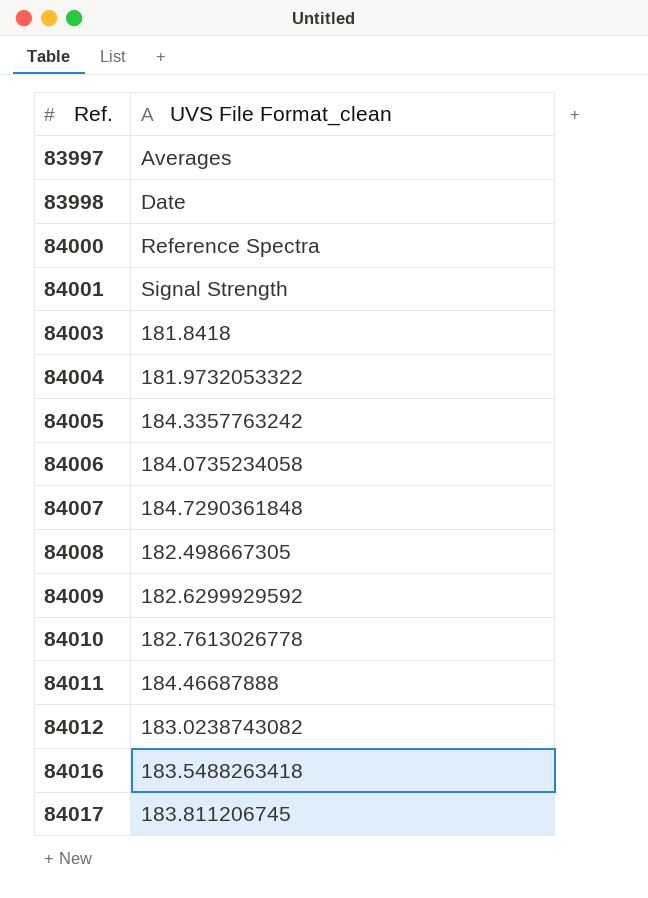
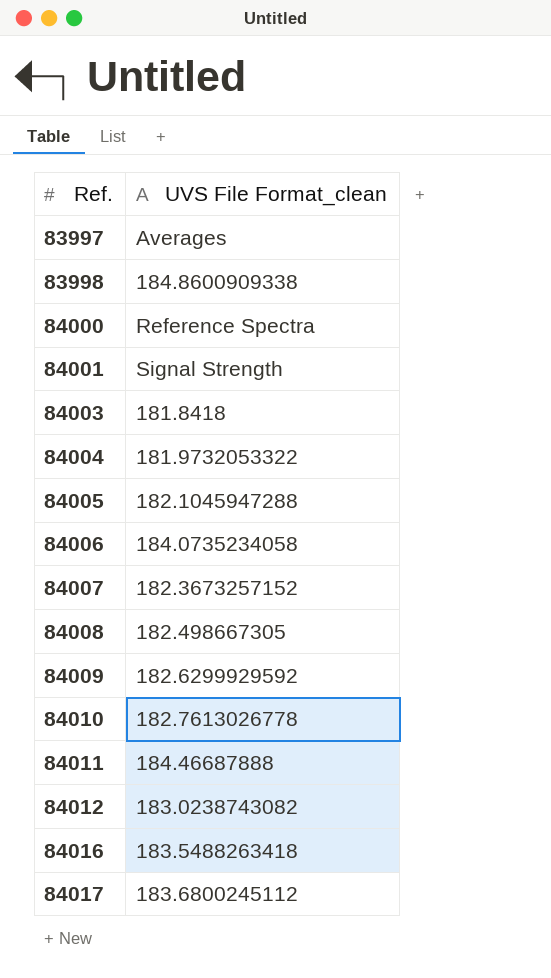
83998 | UVS File Format_clean: Date -> 184.8600909338
84005 | UVS File Format_clean: 184.3357763242 -> 182.1045947288
84007 | UVS File Format_clean: 184.7290361848 -> 182.3673257152
84017 | UVS File Format_clean: 183.811206745 -> 183.6800245112

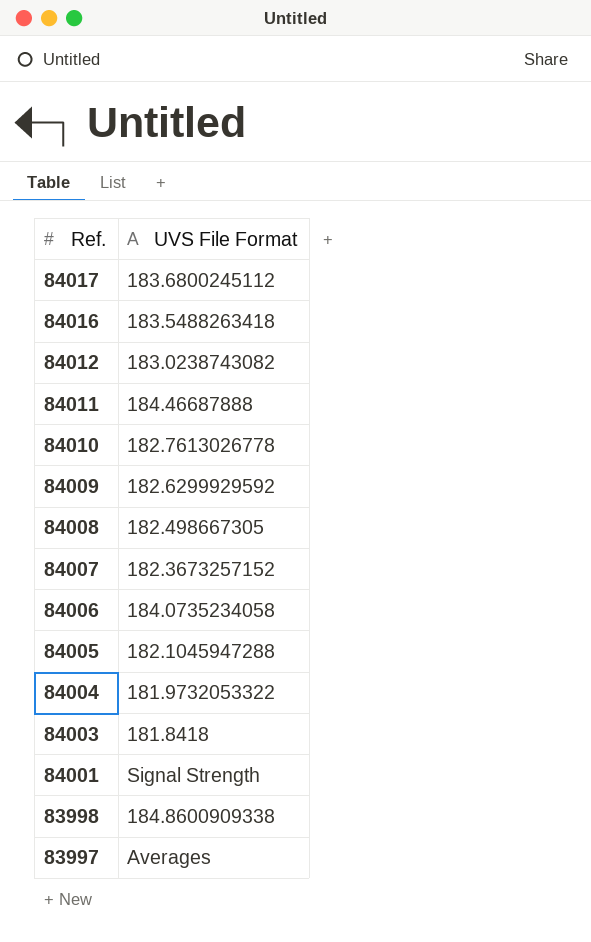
row order: Ref. ascending -> Ref. descending
column name: UVS File Format_clean -> UVS File Format
row 84000: Reference Spectra -> none

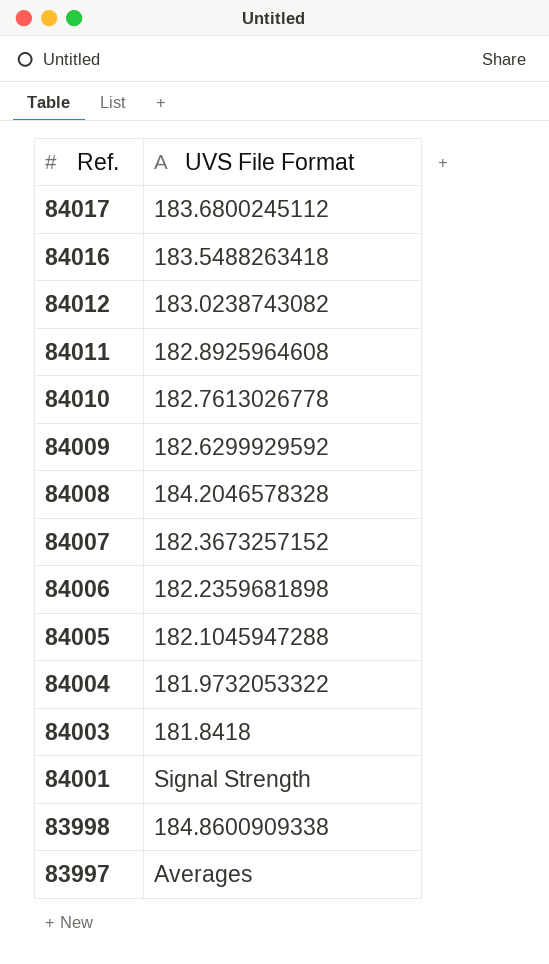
84011 | UVS File Format: 184.46687888 -> 182.8925964608
84008 | UVS File Format: 182.498667305 -> 184.2046578328
84006 | UVS File Format: 184.0735234058 -> 182.2359681898

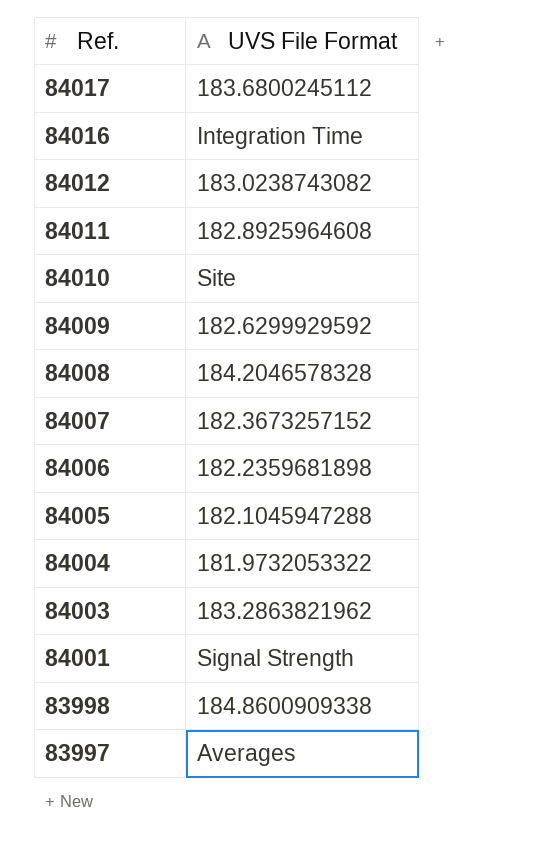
84016 | UVS File Format: 183.5488263418 -> Integration Time
84010 | UVS File Format: 182.7613026778 -> Site
84003 | UVS File Format: 181.8418 -> 183.2863821962

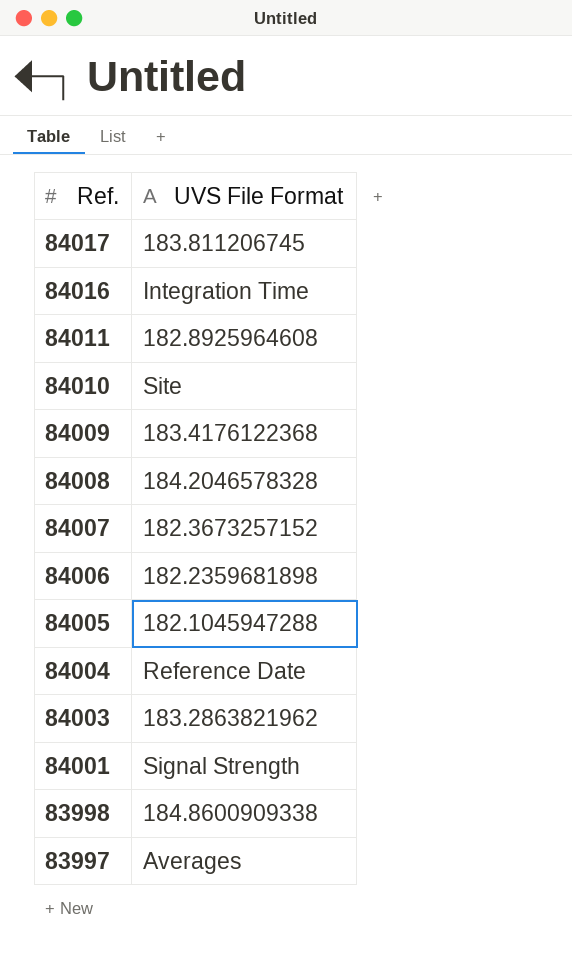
row 84012: 183.0238743082 -> none
84017 | UVS File Format: 183.6800245112 -> 183.811206745
84009 | UVS File Format: 182.6299929592 -> 183.4176122368
84004 | UVS File Format: 181.9732053322 -> Reference Date

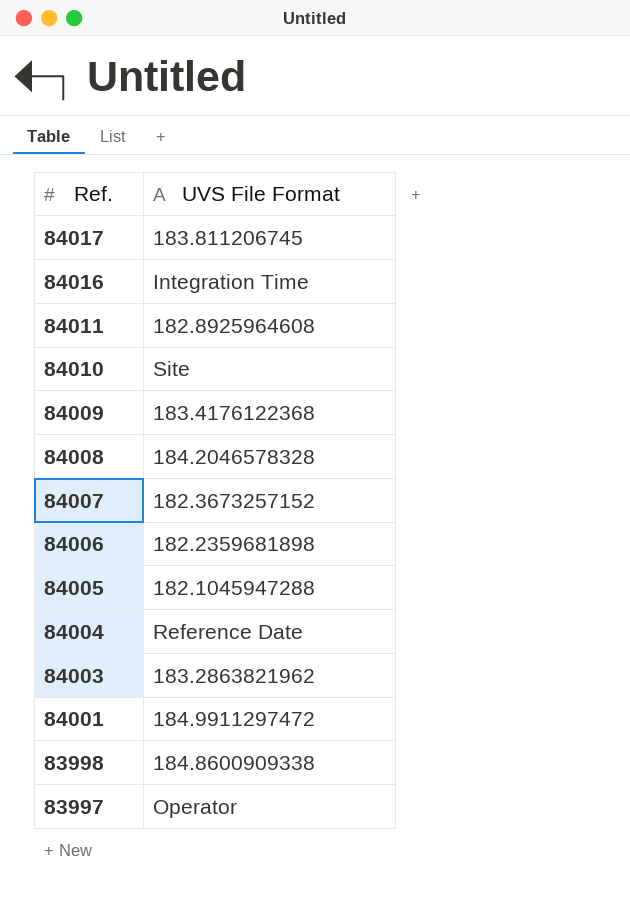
84001 | UVS File Format: Signal Strength -> 184.9911297472
83997 | UVS File Format: Averages -> Operator

